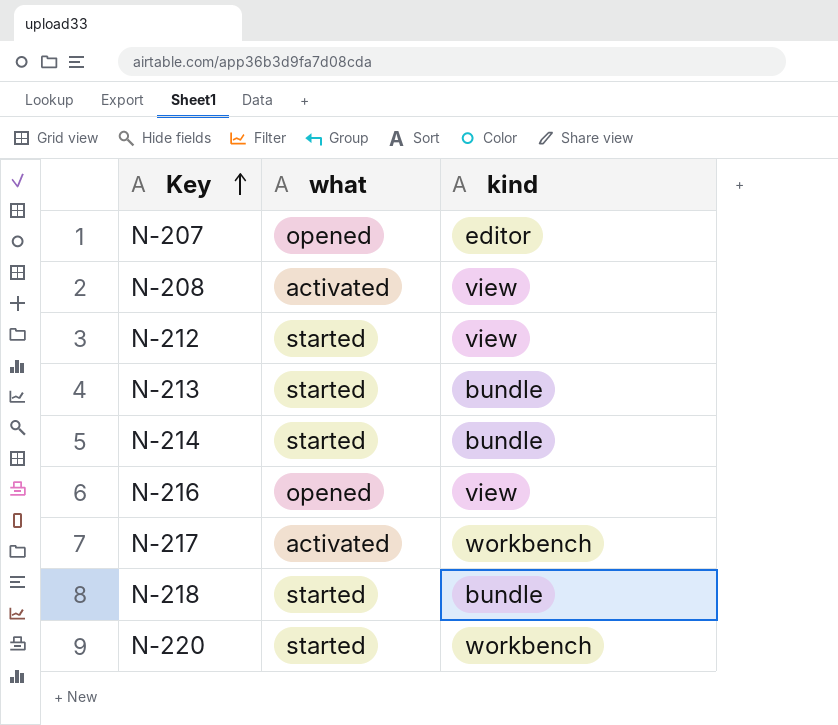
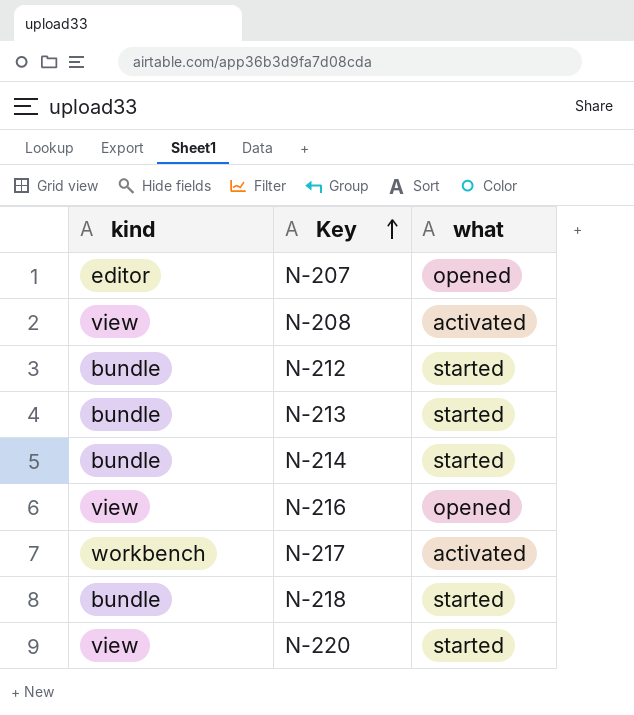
column kind | position: 3 -> 1
N-212 | kind: view -> bundle
N-220 | kind: workbench -> view

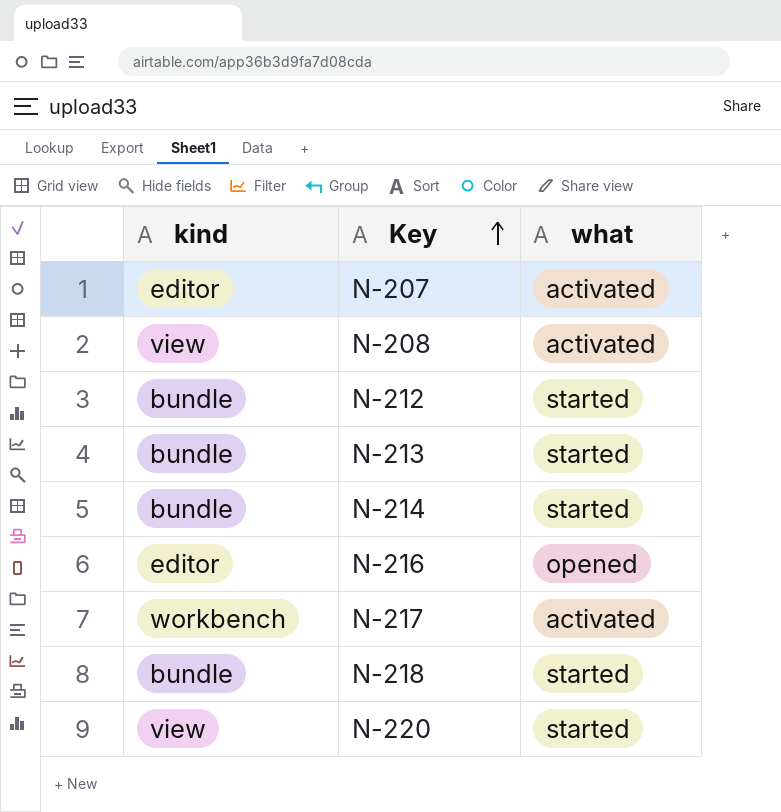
N-207 | what: opened -> activated
N-216 | kind: view -> editor

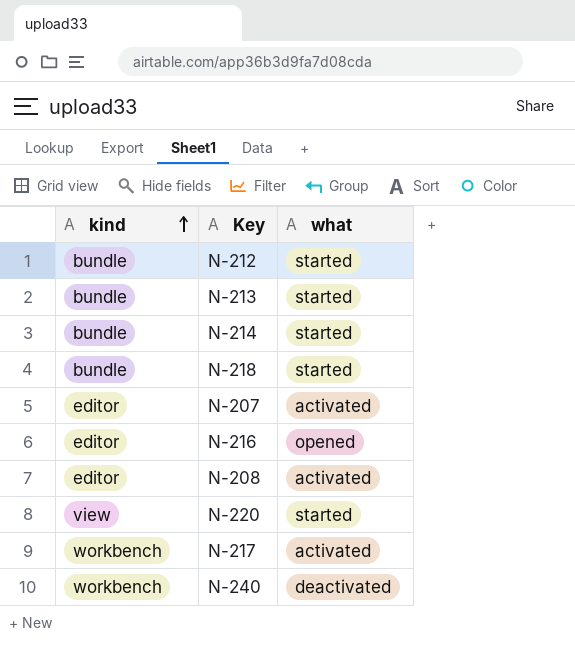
row order: Key ascending -> kind ascending
N-208 | kind: view -> editor
row N-240: none -> workbench | deactivated

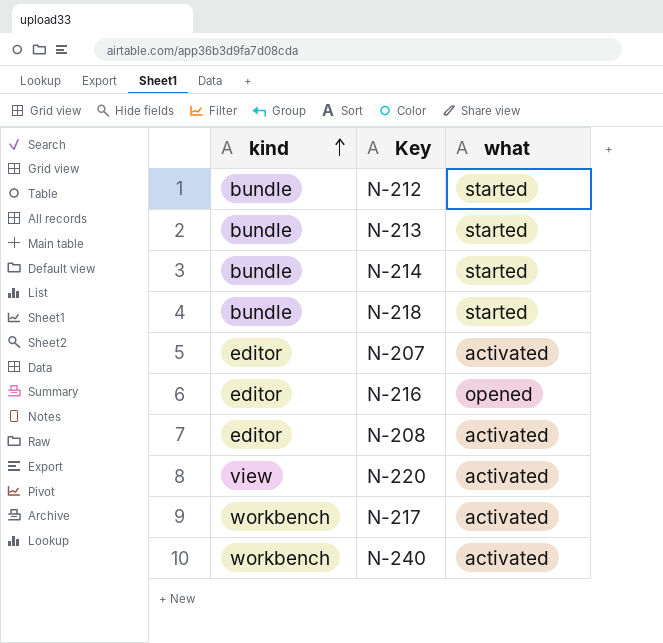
N-220 | what: started -> activated
N-240 | what: deactivated -> activated

